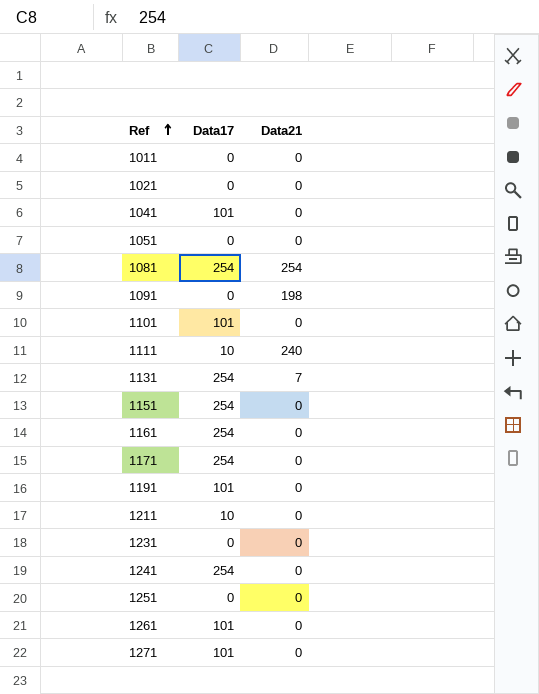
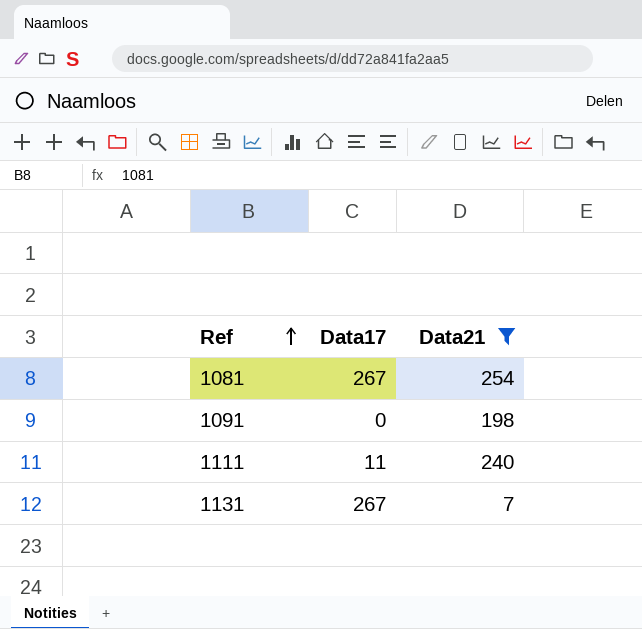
filter: none -> Data21 != 0
1081 | Data17: 254 -> 267
1111 | Data17: 10 -> 11
1131 | Data17: 254 -> 267

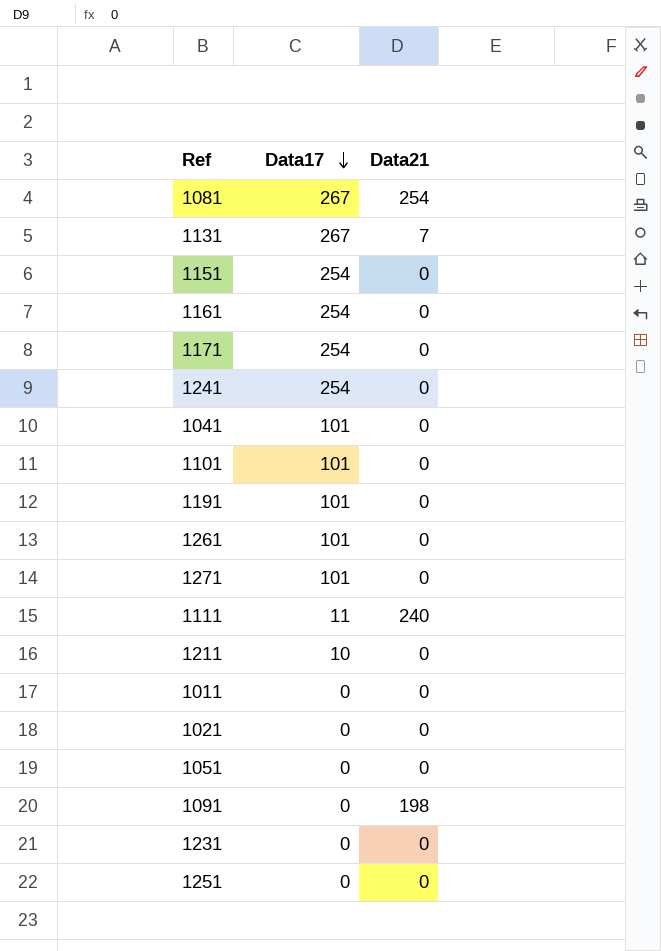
filter: Data21 != 0 -> none
row order: Ref ascending -> Data17 descending

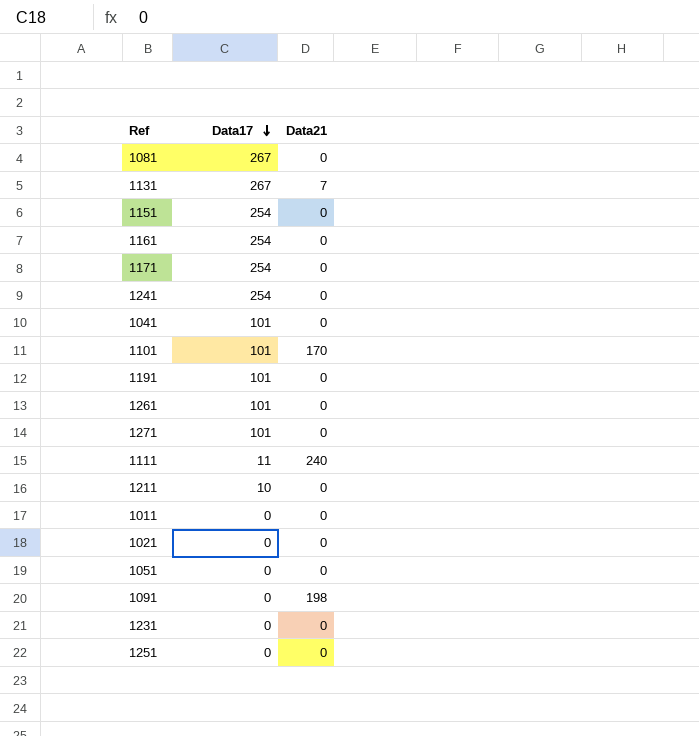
1081 | Data21: 254 -> 0
1101 | Data21: 0 -> 170

